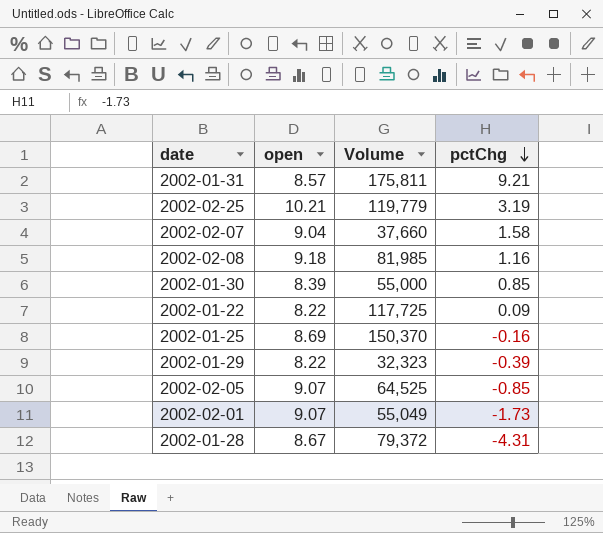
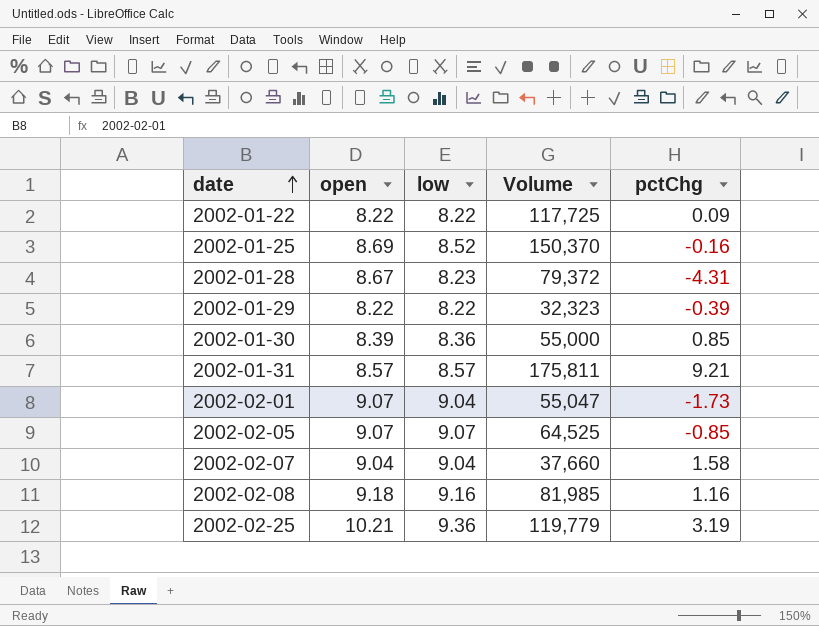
row order: pctChg descending -> date ascending
column low | position: none -> 3
2002-02-01 | Volume: 55,049 -> 55,047

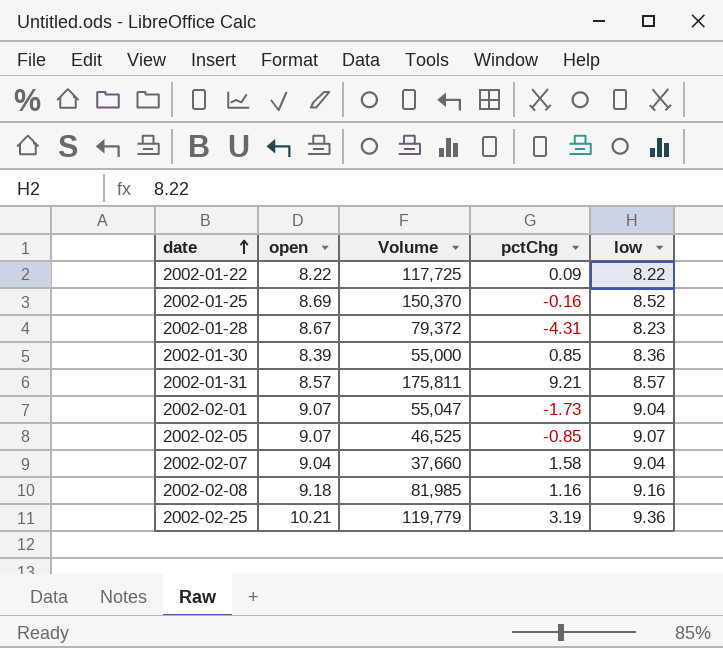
column low | position: 3 -> 5
row 2002-01-29: 8.22 | 8.22 | 32,323 | -0.39 -> none
2002-02-05 | Volume: 64,525 -> 46,525

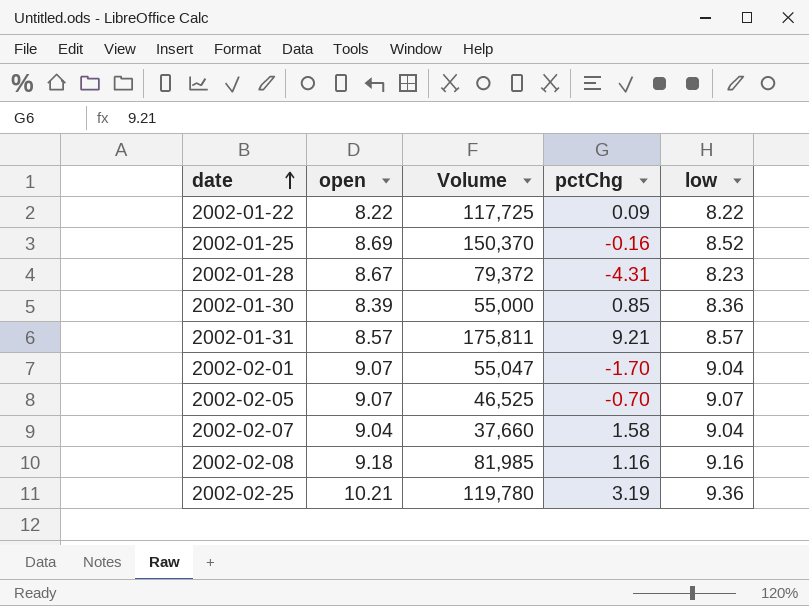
2002-02-01 | pctChg: -1.73 -> -1.70
2002-02-05 | pctChg: -0.85 -> -0.70
2002-02-25 | Volume: 119,779 -> 119,780

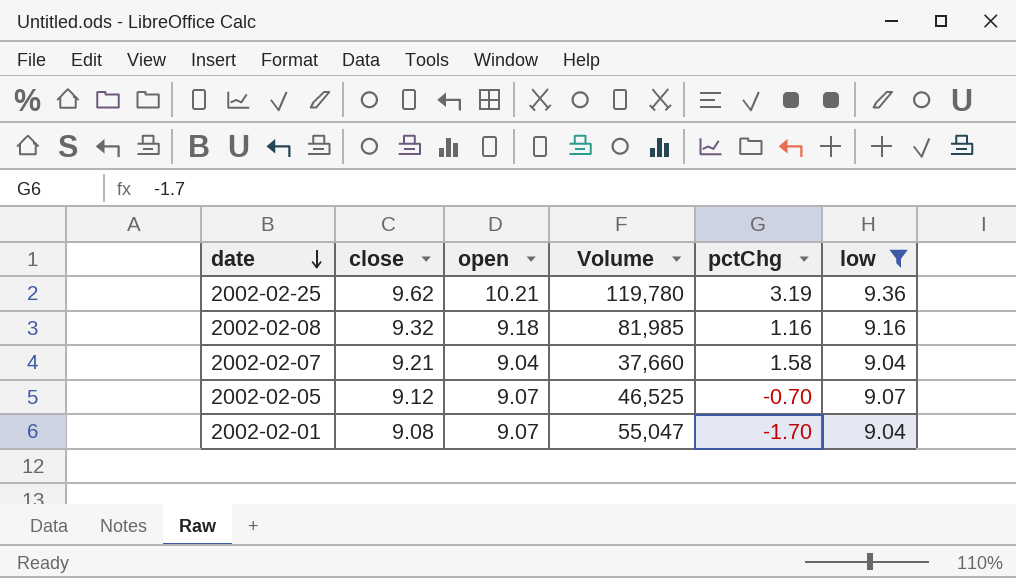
filter: none -> low >= 9.04
row order: date ascending -> date descending
column close | position: none -> 2

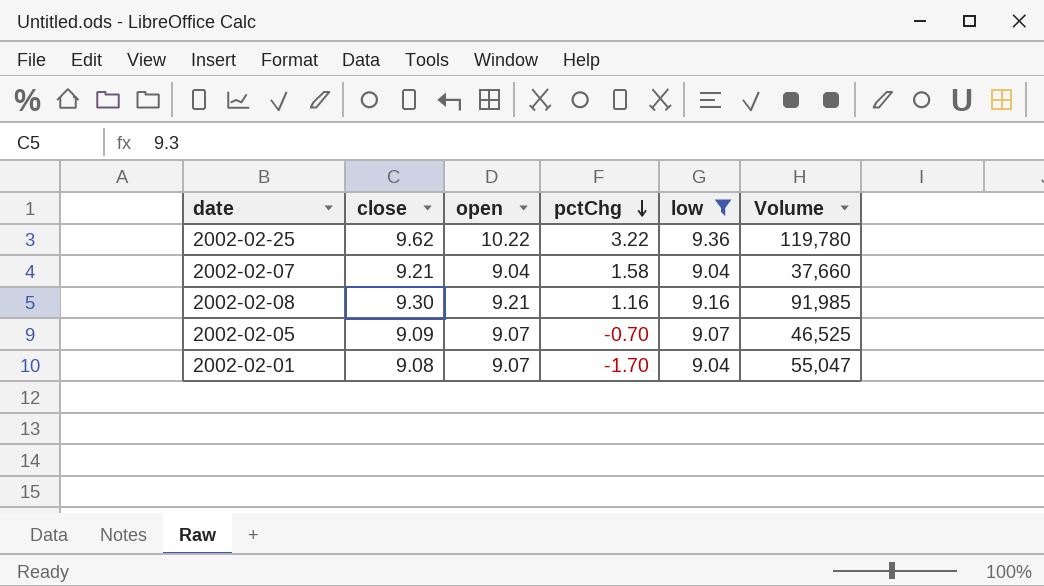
row order: date descending -> pctChg descending
column Volume | position: 4 -> 6
2002-02-25 | open: 10.21 -> 10.22
2002-02-25 | pctChg: 3.19 -> 3.22
2002-02-08 | close: 9.32 -> 9.30
2002-02-08 | open: 9.18 -> 9.21
2002-02-08 | Volume: 81,985 -> 91,985
2002-02-05 | close: 9.12 -> 9.09

